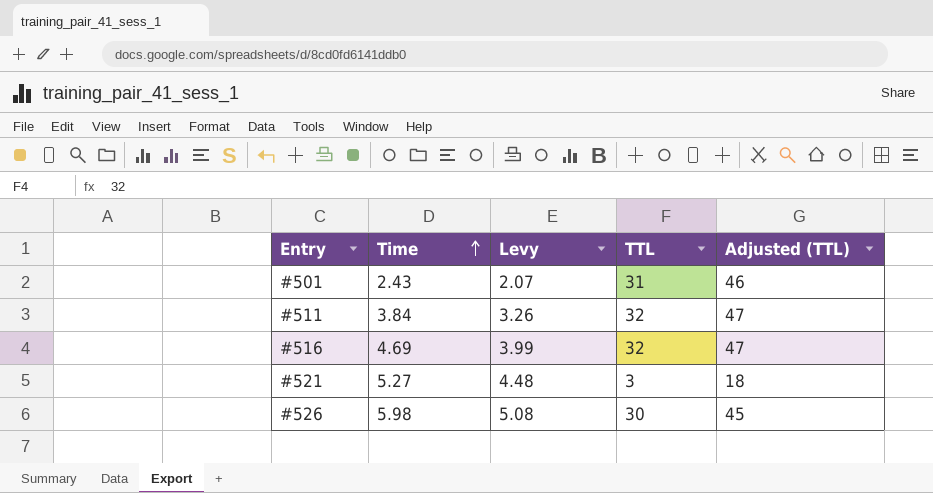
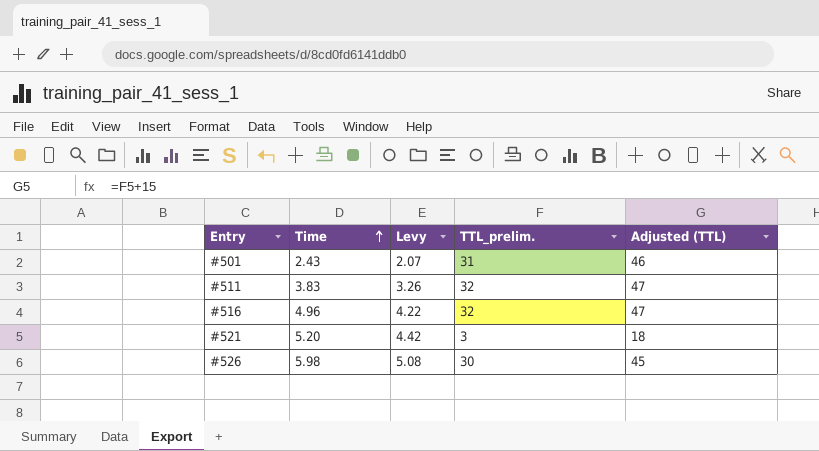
column name: TTL -> TTL_prelim.
#511 | Time: 3.84 -> 3.83
#516 | Time: 4.69 -> 4.96
#516 | Levy: 3.99 -> 4.22
#521 | Time: 5.27 -> 5.20
#521 | Levy: 4.48 -> 4.42

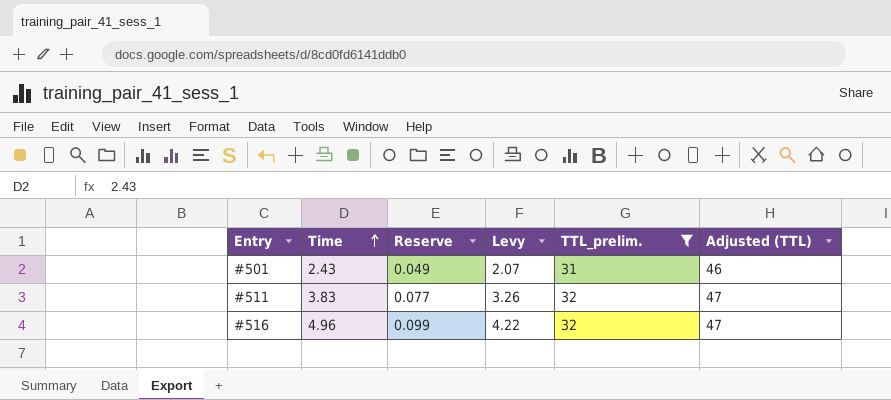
filter: none -> TTL_prelim. >= 31
column Reserve | formula: none -> [Time] * 0.02

